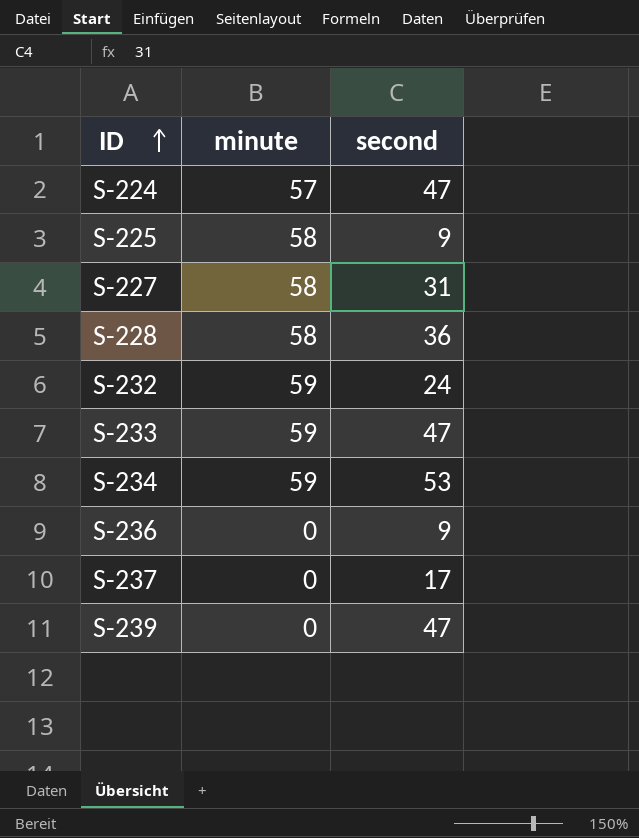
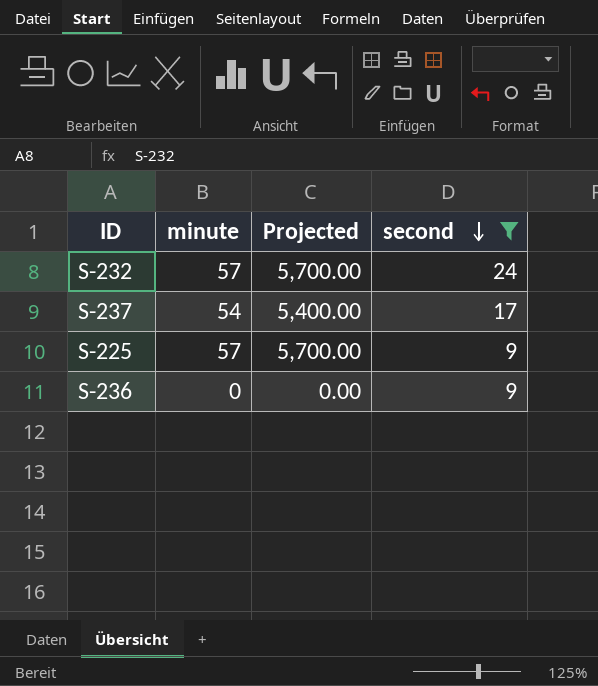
filter: none -> second <= 24
row order: ID ascending -> second descending
column Projected | formula: none -> [minute] * 100
S-232 | minute: 59 -> 57
S-237 | minute: 0 -> 54
S-225 | minute: 58 -> 57

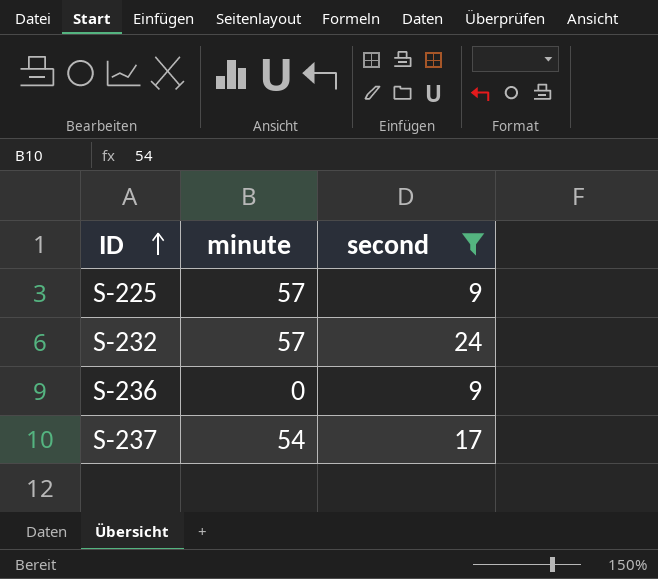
row order: second descending -> ID ascending
column Projected | formula: [minute] * 100 -> none

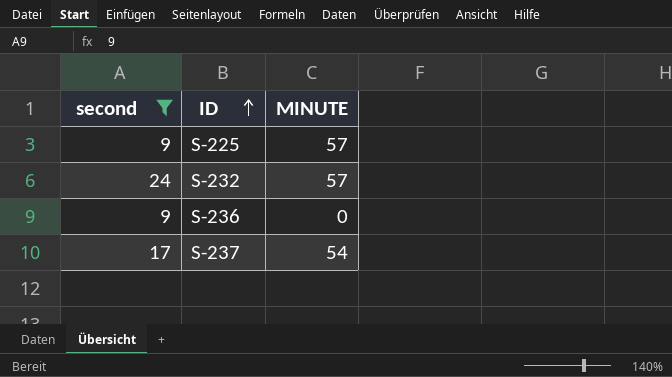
column second | position: 3 -> 1
column name: minute -> MINUTE

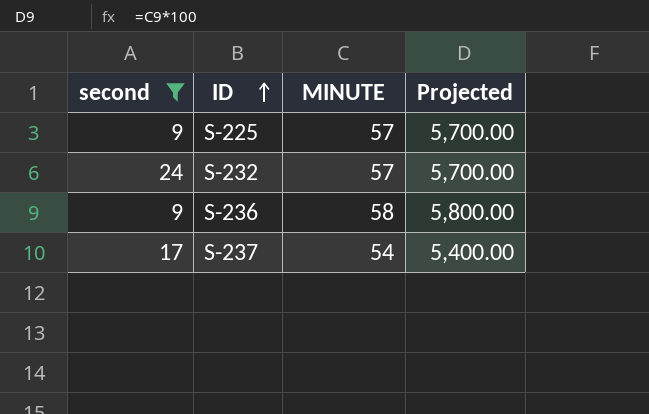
column Projected | formula: none -> [MINUTE] * 100
S-236 | MINUTE: 0 -> 58

